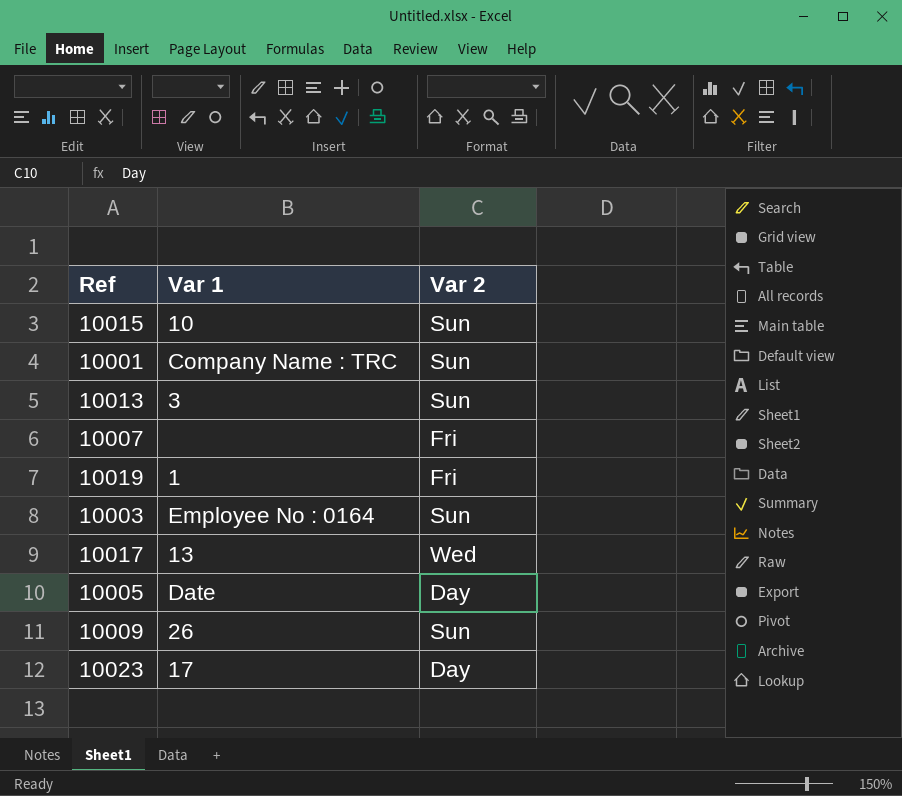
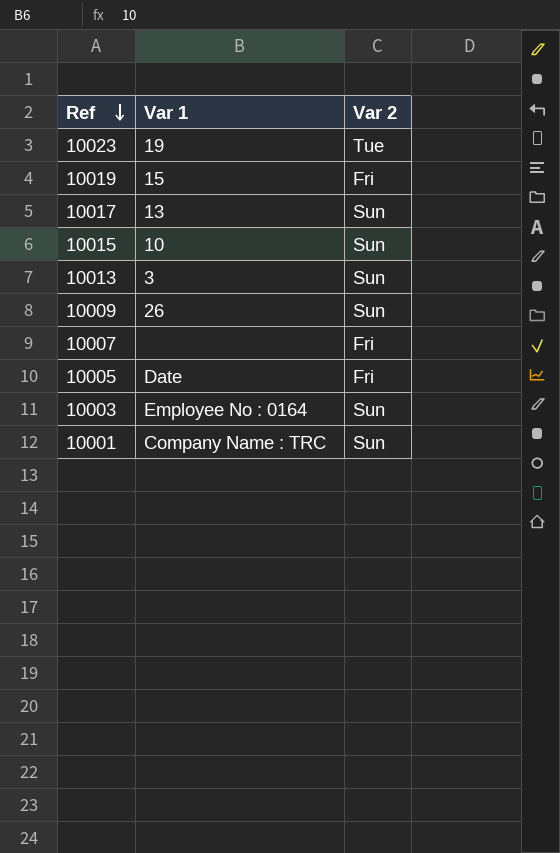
row order: none -> Ref descending
10023 | Var 1: 17 -> 19
10023 | Var 2: Day -> Tue
10019 | Var 1: 1 -> 15
10017 | Var 2: Wed -> Sun
10005 | Var 2: Day -> Fri

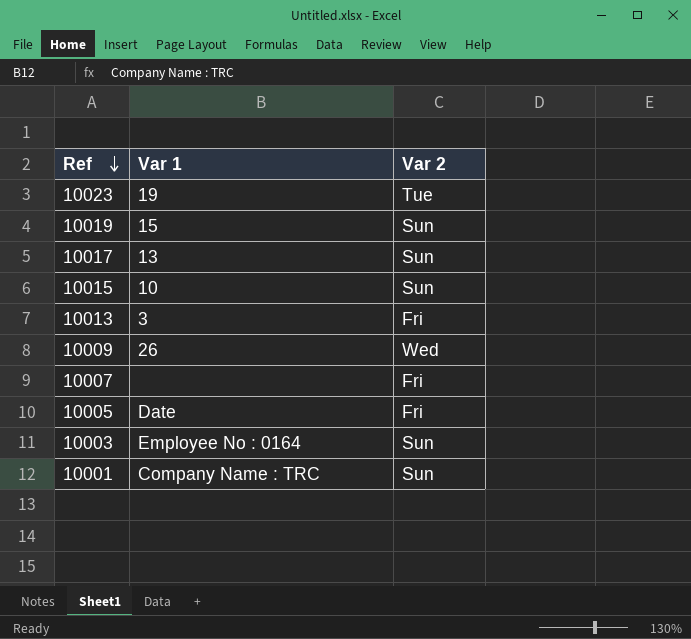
10019 | Var 2: Fri -> Sun
10013 | Var 2: Sun -> Fri
10009 | Var 2: Sun -> Wed

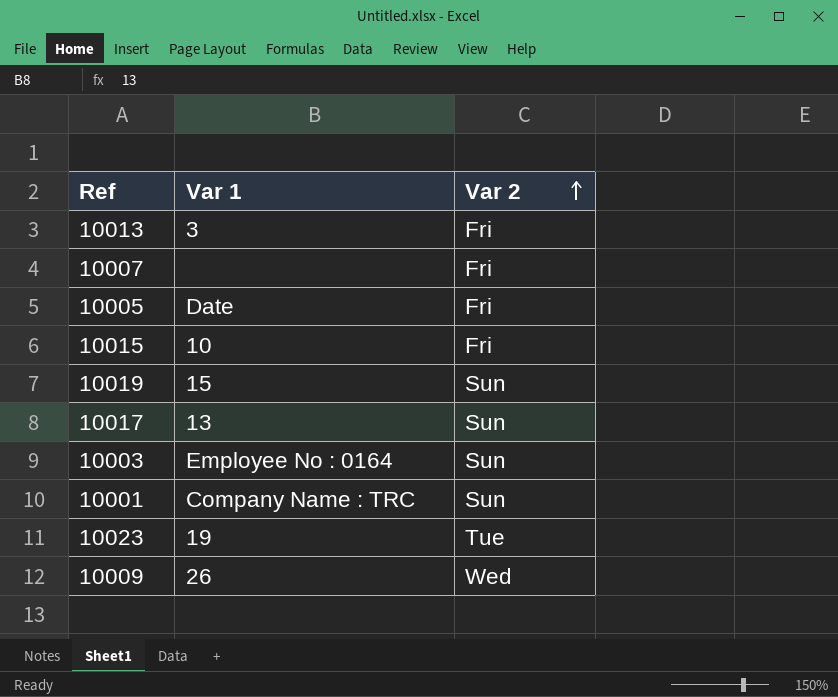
row order: Ref descending -> Var 2 ascending
10015 | Var 2: Sun -> Fri

